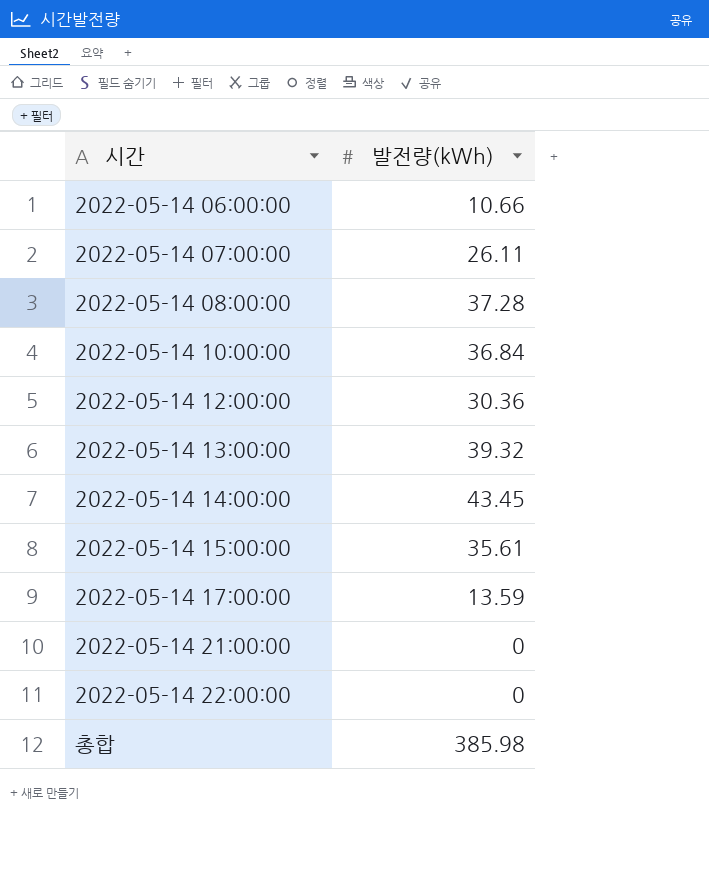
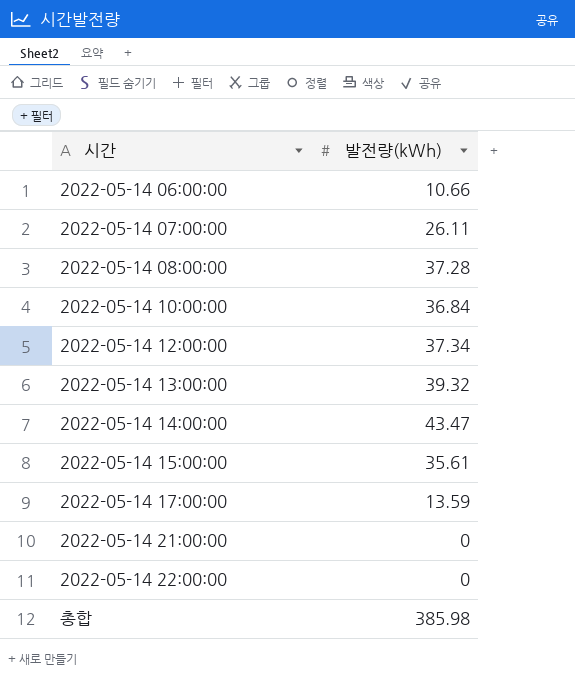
2022-05-14 12:00:00 | 발전량(kWh): 30.36 -> 37.34
2022-05-14 14:00:00 | 발전량(kWh): 43.45 -> 43.47

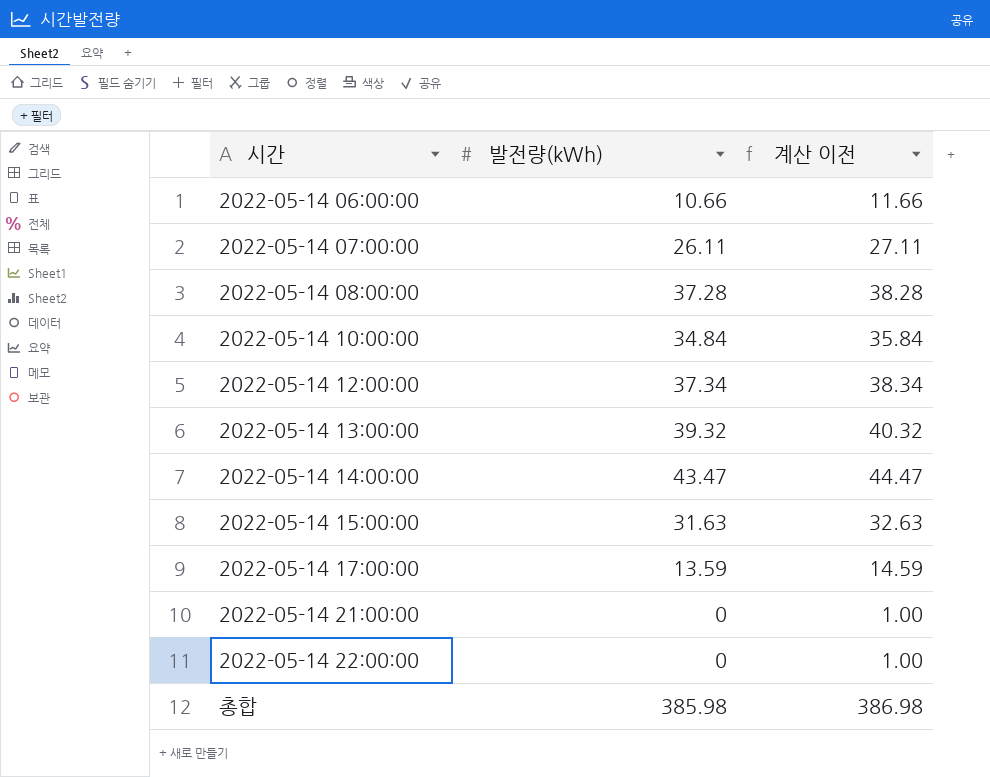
column 계산 이전 | formula: none -> [발전량(kWh)] + 1
2022-05-14 10:00:00 | 발전량(kWh): 36.84 -> 34.84
2022-05-14 15:00:00 | 발전량(kWh): 35.61 -> 31.63

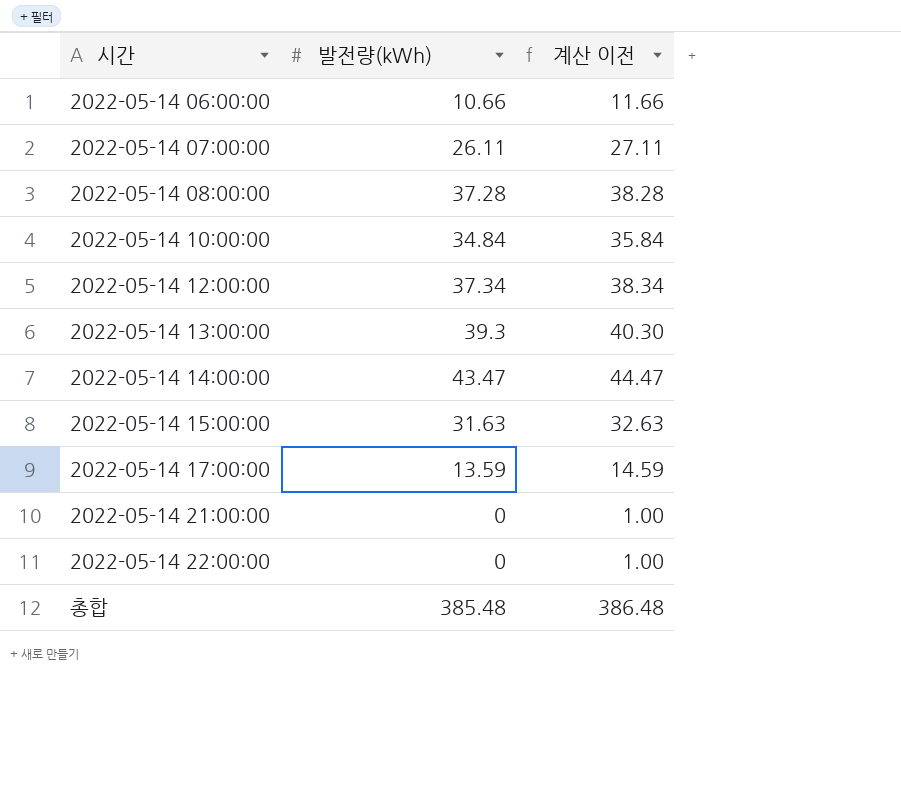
2022-05-14 13:00:00 | 발전량(kWh): 39.32 -> 39.3
2022-05-14 13:00:00 | 계산 이전: 40.32 -> 40.30
총합 | 발전량(kWh): 385.98 -> 385.48
총합 | 계산 이전: 386.98 -> 386.48

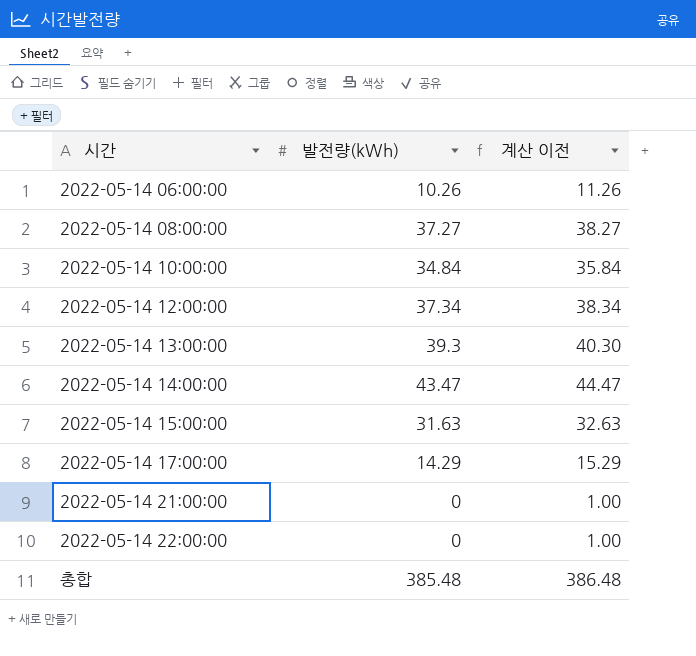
row 2022-05-14 07:00:00: 26.11 | 27.11 -> none
2022-05-14 06:00:00 | 발전량(kWh): 10.66 -> 10.26
2022-05-14 06:00:00 | 계산 이전: 11.66 -> 11.26
2022-05-14 08:00:00 | 발전량(kWh): 37.28 -> 37.27
2022-05-14 08:00:00 | 계산 이전: 38.28 -> 38.27
2022-05-14 17:00:00 | 발전량(kWh): 13.59 -> 14.29
2022-05-14 17:00:00 | 계산 이전: 14.59 -> 15.29

